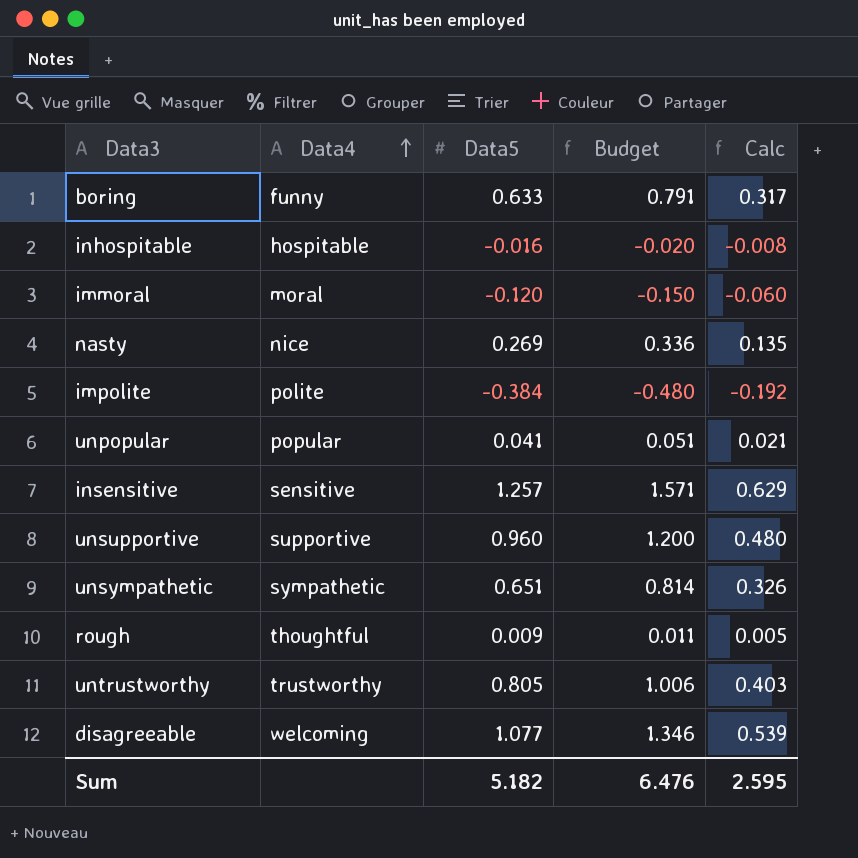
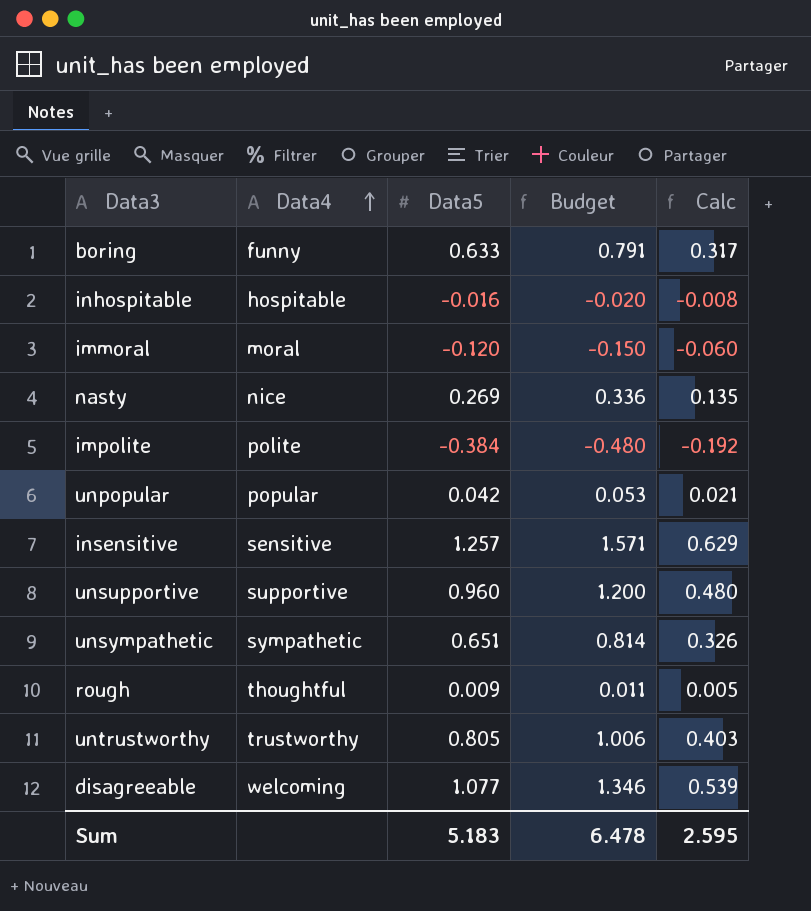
unpopular | Data5: 0.041 -> 0.042
unpopular | Budget: 0.051 -> 0.053
Sum | Data5: 5.182 -> 5.183
Sum | Budget: 6.476 -> 6.478

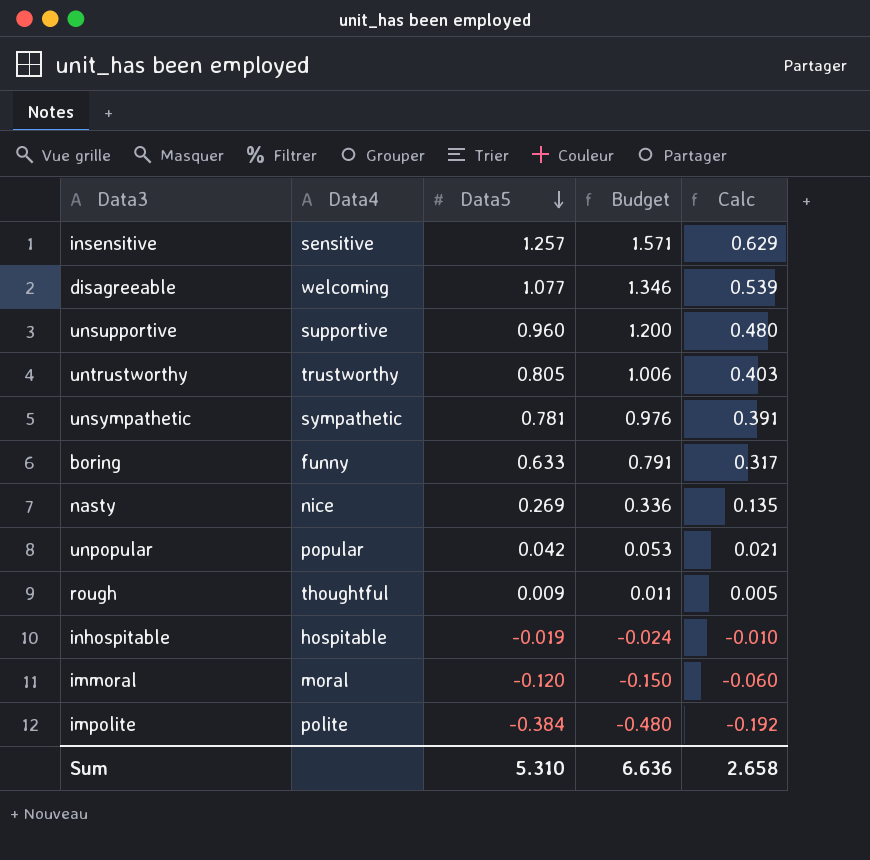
row order: Data4 ascending -> Data5 descending
unsympathetic | Data5: 0.651 -> 0.781
unsympathetic | Budget: 0.814 -> 0.976
unsympathetic | Calc: 0.326 -> 0.391
inhospitable | Data5: -0.016 -> -0.019
inhospitable | Budget: -0.020 -> -0.024
inhospitable | Calc: -0.008 -> -0.010
Sum | Data5: 5.183 -> 5.310
Sum | Budget: 6.478 -> 6.636
Sum | Calc: 2.595 -> 2.658

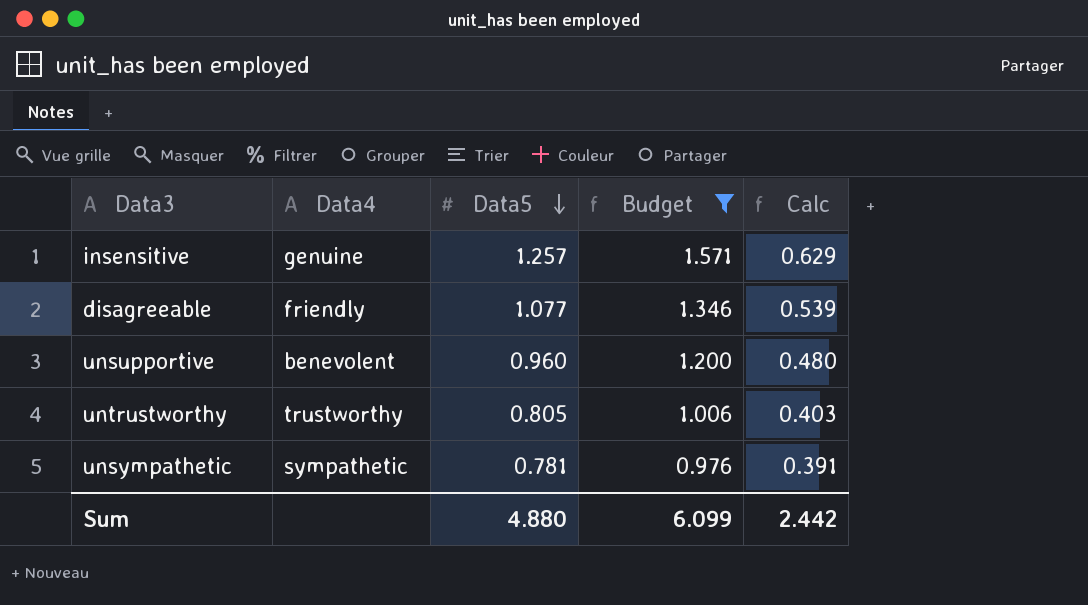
filter: none -> Budget >= 0.976
insensitive | Data4: sensitive -> genuine
disagreeable | Data4: welcoming -> friendly
unsupportive | Data4: supportive -> benevolent
Sum | Data5: 5.310 -> 4.880
Sum | Budget: 6.636 -> 6.099
Sum | Calc: 2.658 -> 2.442

